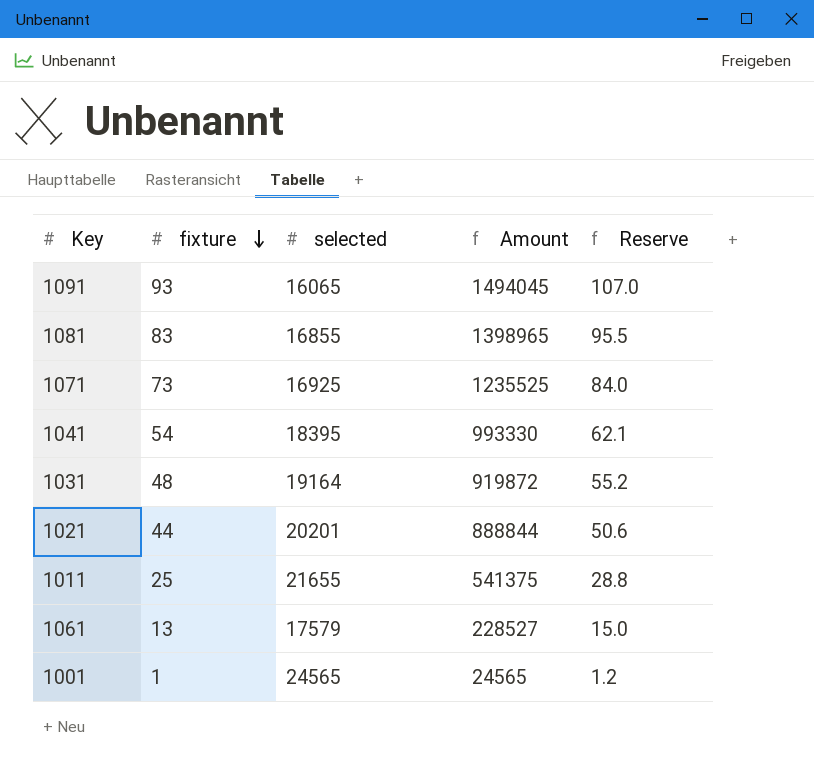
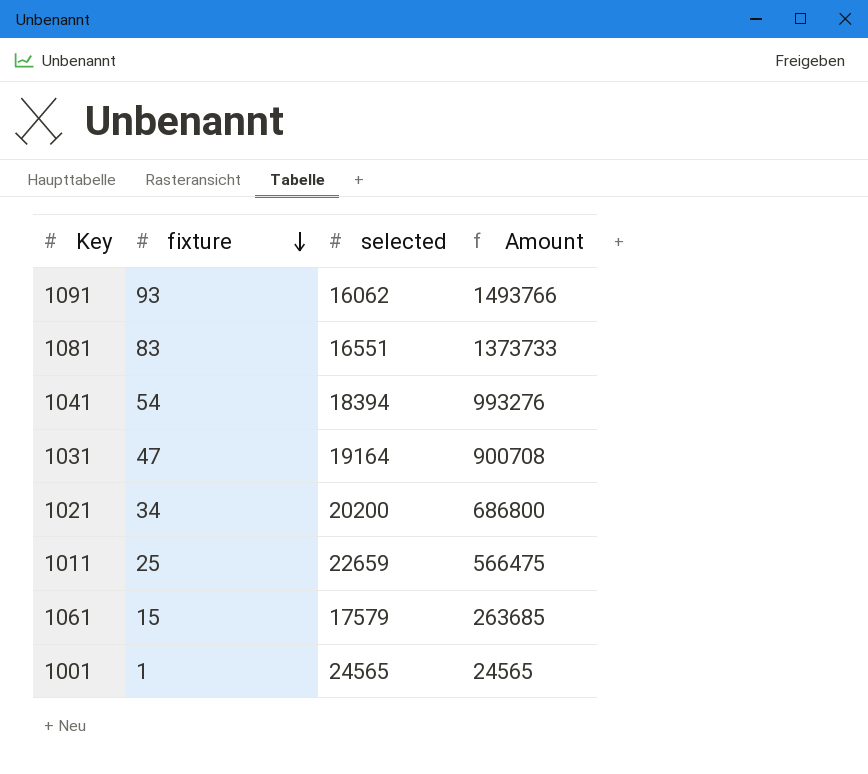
column Reserve | formula: [fixture] * 1.15 -> none
row 1071: 73 | 16925 | 1235525 | 84.0 -> none
1091 | selected: 16065 -> 16062
1091 | Amount: 1494045 -> 1493766
1081 | selected: 16855 -> 16551
1081 | Amount: 1398965 -> 1373733
1041 | selected: 18395 -> 18394
1041 | Amount: 993330 -> 993276
1031 | fixture: 48 -> 47
1031 | Amount: 919872 -> 900708
1021 | fixture: 44 -> 34
1021 | selected: 20201 -> 20200
1021 | Amount: 888844 -> 686800
1011 | selected: 21655 -> 22659
1011 | Amount: 541375 -> 566475
1061 | fixture: 13 -> 15
1061 | Amount: 228527 -> 263685

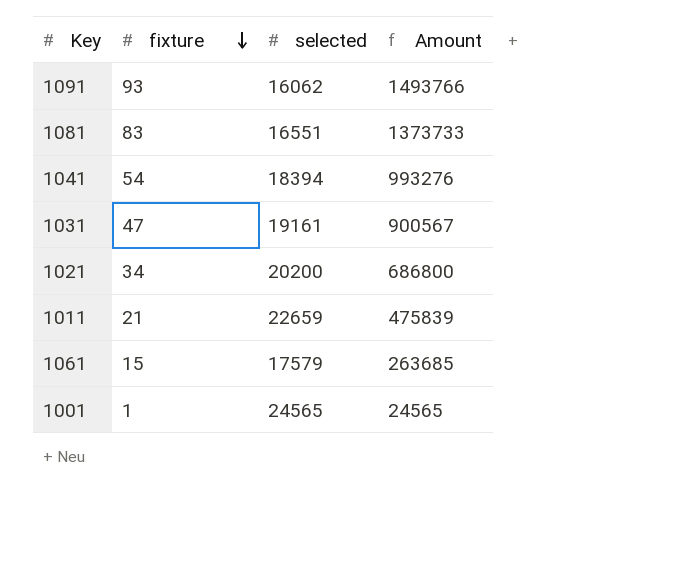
1031 | selected: 19164 -> 19161
1031 | Amount: 900708 -> 900567
1011 | fixture: 25 -> 21
1011 | Amount: 566475 -> 475839

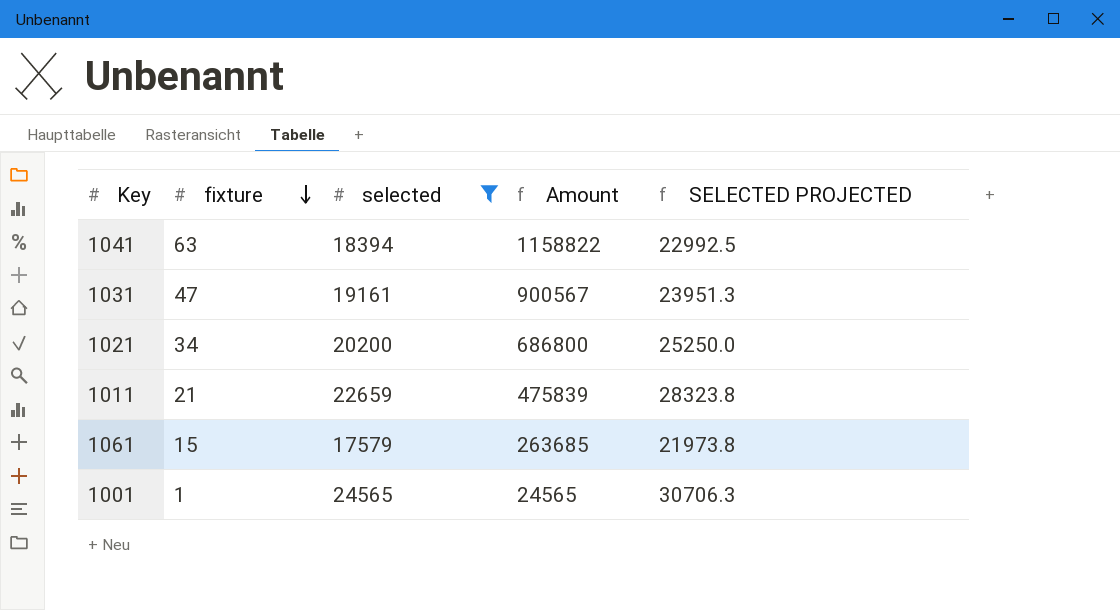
filter: none -> selected >= 17579
column SELECTED PROJECTED | formula: none -> [selected] * 1.25
1041 | fixture: 54 -> 63
1041 | Amount: 993276 -> 1158822

